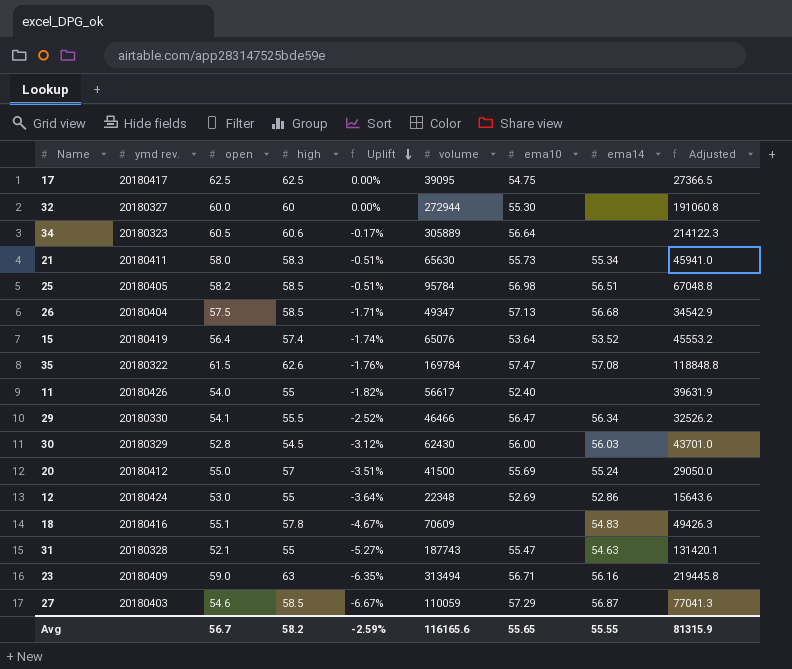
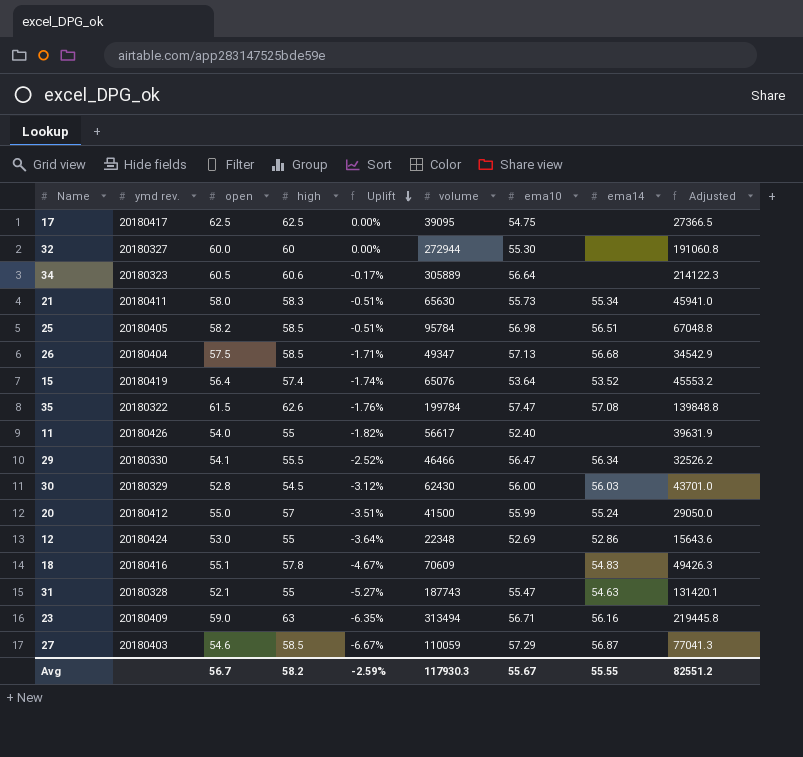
35 | volume: 169784 -> 199784
35 | Adjusted: 118848.8 -> 139848.8
20 | ema10: 55.69 -> 55.99
Avg | volume: 116165.6 -> 117930.3
Avg | ema10: 55.65 -> 55.67
Avg | Adjusted: 81315.9 -> 82551.2

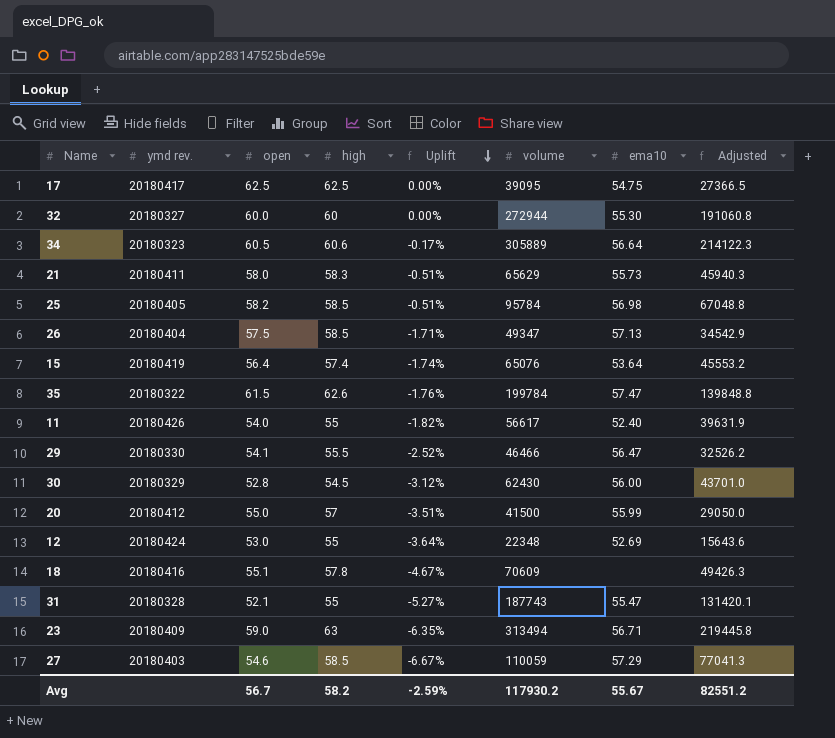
column ema14 | position: 8 -> none
21 | volume: 65630 -> 65629
21 | Adjusted: 45941.0 -> 45940.3
Avg | volume: 117930.3 -> 117930.2

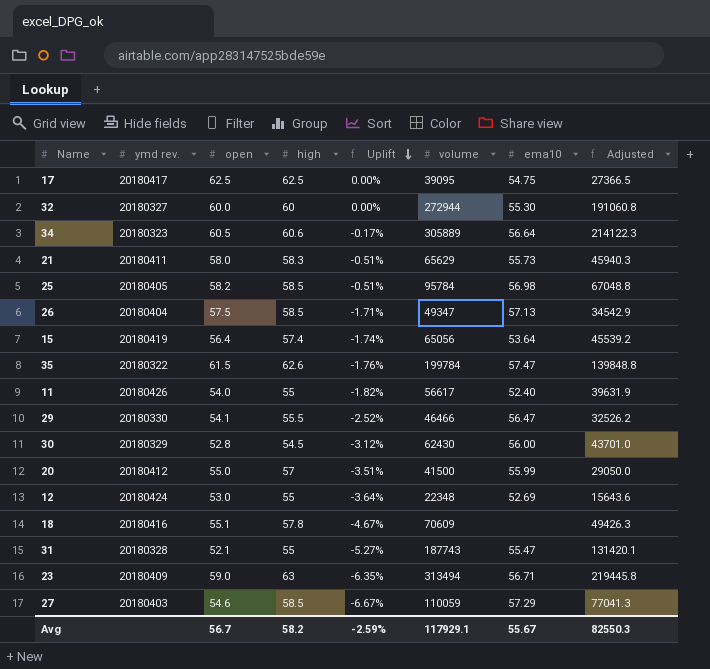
15 | volume: 65076 -> 65056
15 | Adjusted: 45553.2 -> 45539.2
Avg | volume: 117930.2 -> 117929.1
Avg | Adjusted: 82551.2 -> 82550.3

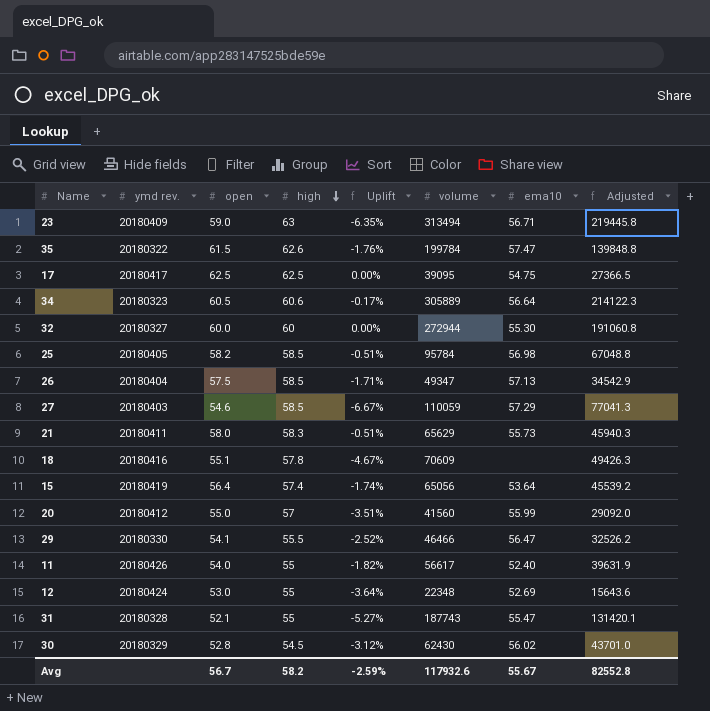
row order: Uplift descending -> high descending
20 | volume: 41500 -> 41560
20 | Adjusted: 29050.0 -> 29092.0
30 | ema10: 56.00 -> 56.02
Avg | volume: 117929.1 -> 117932.6
Avg | Adjusted: 82550.3 -> 82552.8

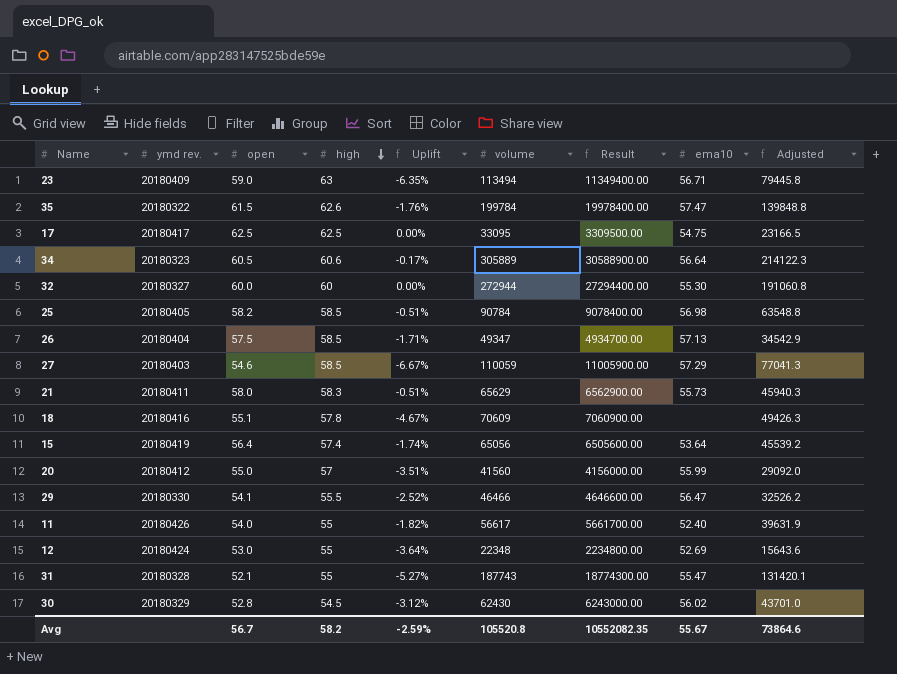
column Result | formula: none -> [volume] * 100
23 | volume: 313494 -> 113494
23 | Adjusted: 219445.8 -> 79445.8
17 | volume: 39095 -> 33095
17 | Adjusted: 27366.5 -> 23166.5
25 | volume: 95784 -> 90784
25 | Adjusted: 67048.8 -> 63548.8
Avg | volume: 117932.6 -> 105520.8
Avg | Adjusted: 82552.8 -> 73864.6

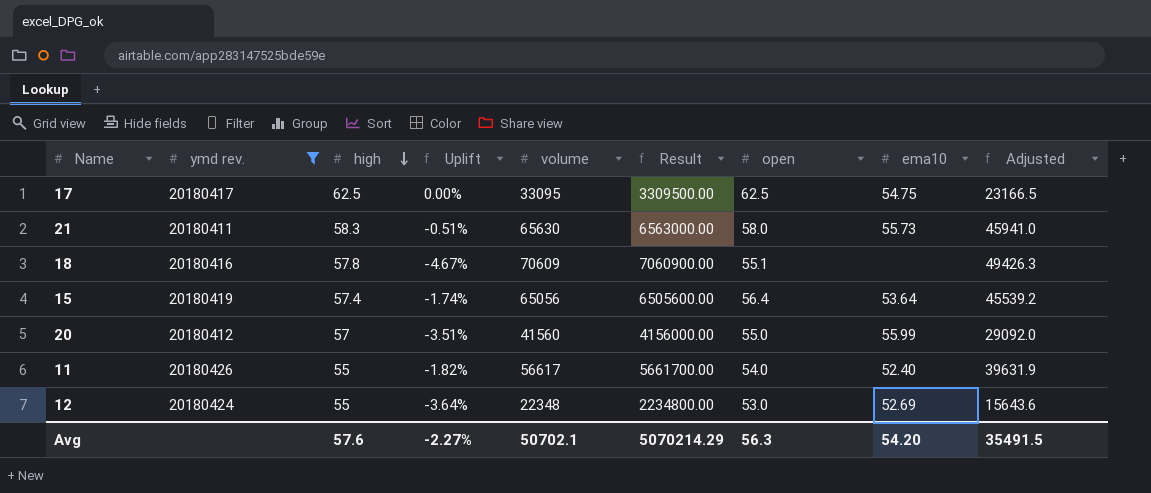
filter: none -> ymd rev. >= 20180411
column open | position: 3 -> 7
21 | volume: 65629 -> 65630
21 | Result: 6562900.00 -> 6563000.00
21 | Adjusted: 45940.3 -> 45941.0
Avg | high: 58.2 -> 57.6
Avg | Uplift: -2.59% -> -2.27%
Avg | volume: 105520.8 -> 50702.1
Avg | Result: 10552082.35 -> 5070214.29
Avg | open: 56.7 -> 56.3
Avg | ema10: 55.67 -> 54.20
Avg | Adjusted: 73864.6 -> 35491.5

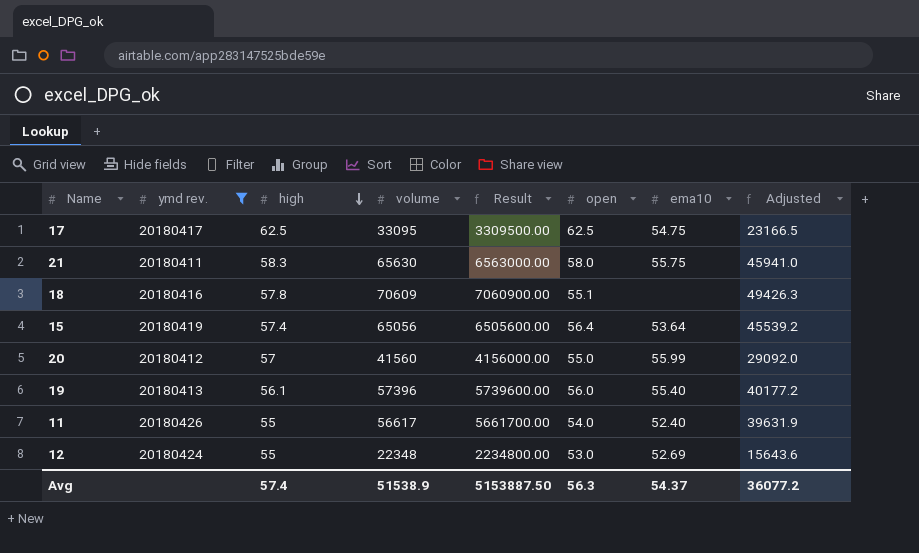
column Uplift | formula: ([open] - [high]) / [high] -> none
21 | ema10: 55.73 -> 55.75
row 19: none -> 20180413 | 56.1 | 57396 | 5739600.00 | 56.0 | 55.40 | 40177.2
Avg | high: 57.6 -> 57.4
Avg | volume: 50702.1 -> 51538.9
Avg | Result: 5070214.29 -> 5153887.50
Avg | ema10: 54.20 -> 54.37
Avg | Adjusted: 35491.5 -> 36077.2

